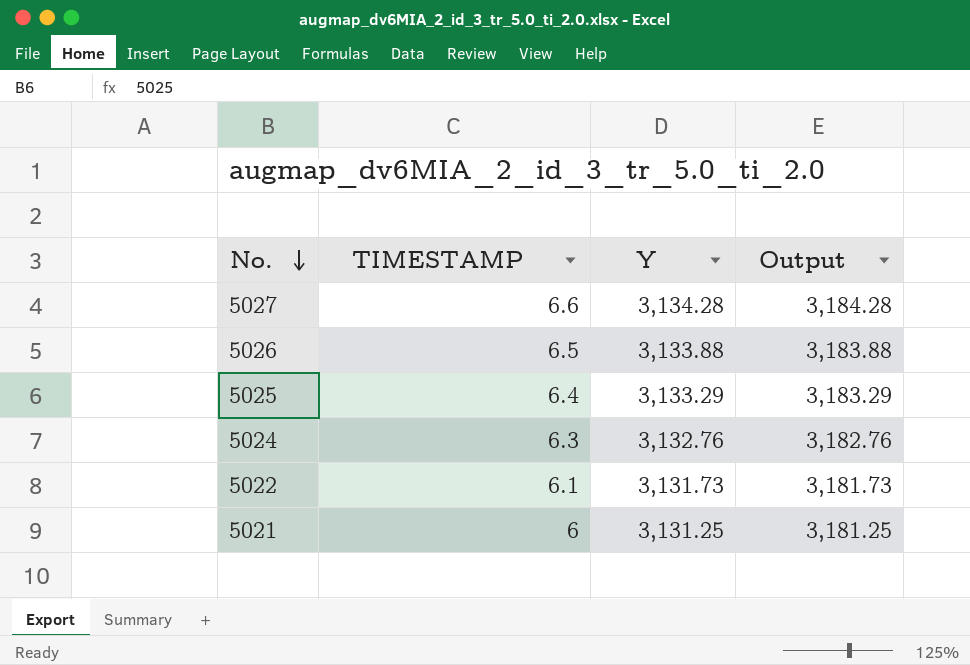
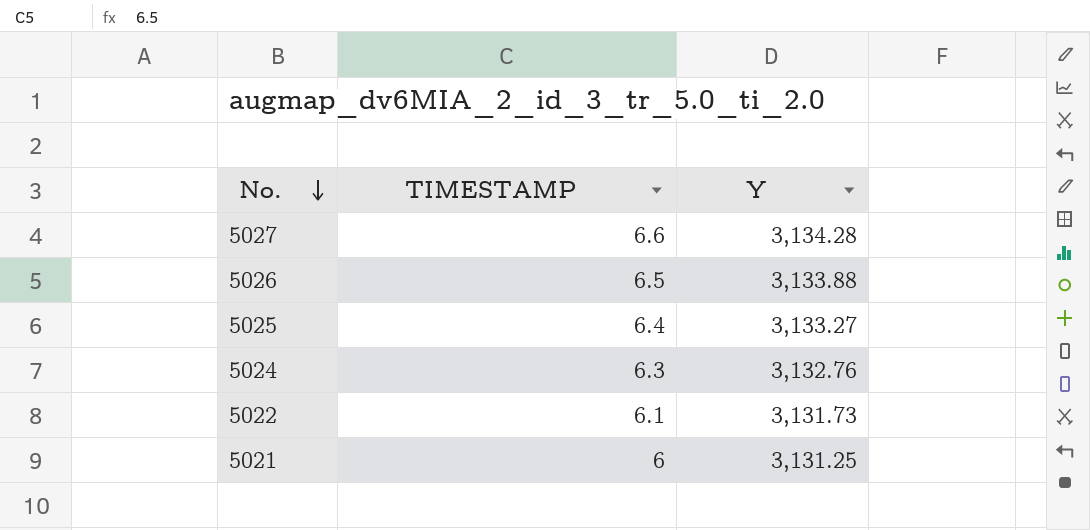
column Output | formula: [Y] + 50 -> none
5025 | Y: 3,133.29 -> 3,133.27

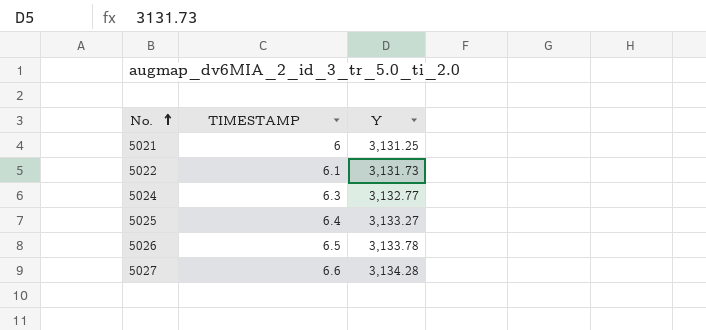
row order: No. descending -> No. ascending
5024 | Y: 3,132.76 -> 3,132.77
5026 | Y: 3,133.88 -> 3,133.78

